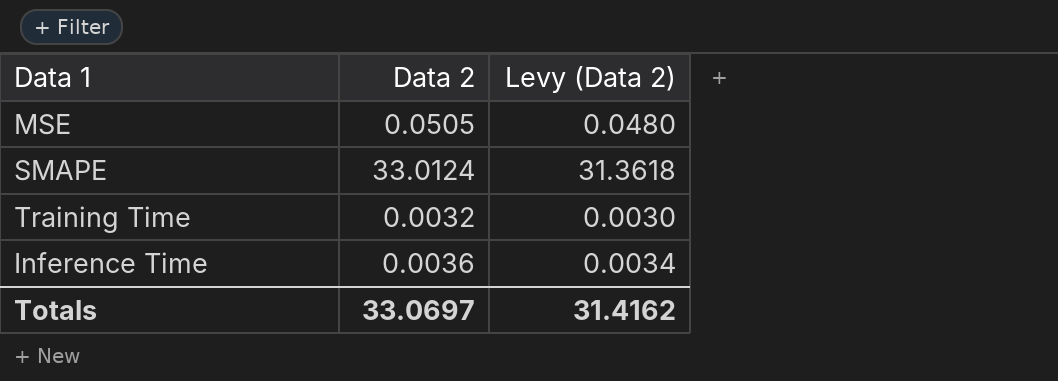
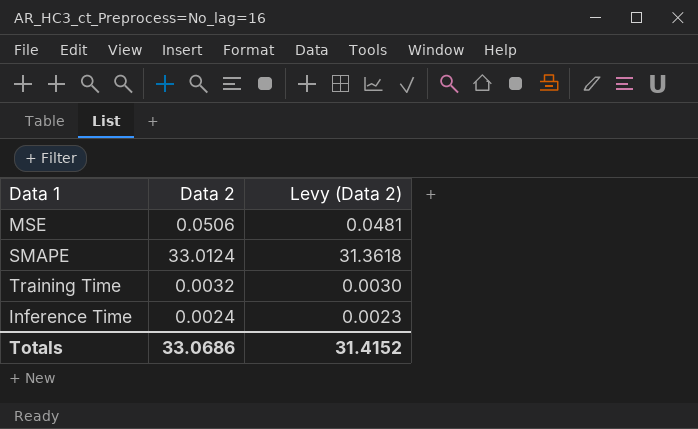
MSE | Data 2: 0.0505 -> 0.0506
MSE | Levy (Data 2): 0.0480 -> 0.0481
Inference Time | Data 2: 0.0036 -> 0.0024
Inference Time | Levy (Data 2): 0.0034 -> 0.0023
Totals | Data 2: 33.0697 -> 33.0686
Totals | Levy (Data 2): 31.4162 -> 31.4152

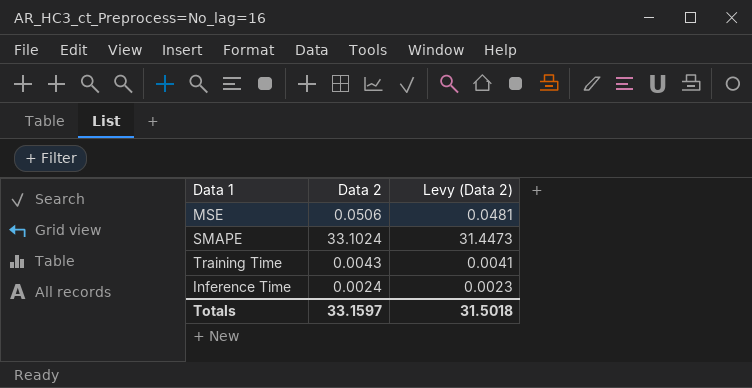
SMAPE | Data 2: 33.0124 -> 33.1024
SMAPE | Levy (Data 2): 31.3618 -> 31.4473
Training Time | Data 2: 0.0032 -> 0.0043
Training Time | Levy (Data 2): 0.0030 -> 0.0041
Totals | Data 2: 33.0686 -> 33.1597
Totals | Levy (Data 2): 31.4152 -> 31.5018

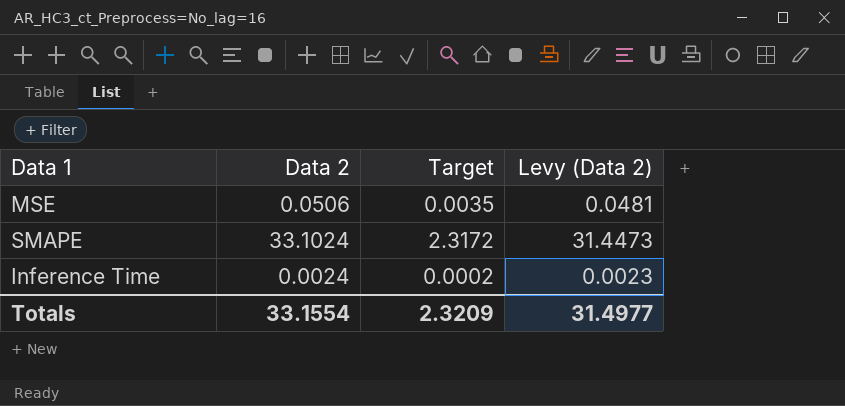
column Target | formula: none -> [Data 2] * 0.07
row Training Time: 0.0043 | 0.0041 -> none
Totals | Data 2: 33.1597 -> 33.1554
Totals | Levy (Data 2): 31.5018 -> 31.4977

